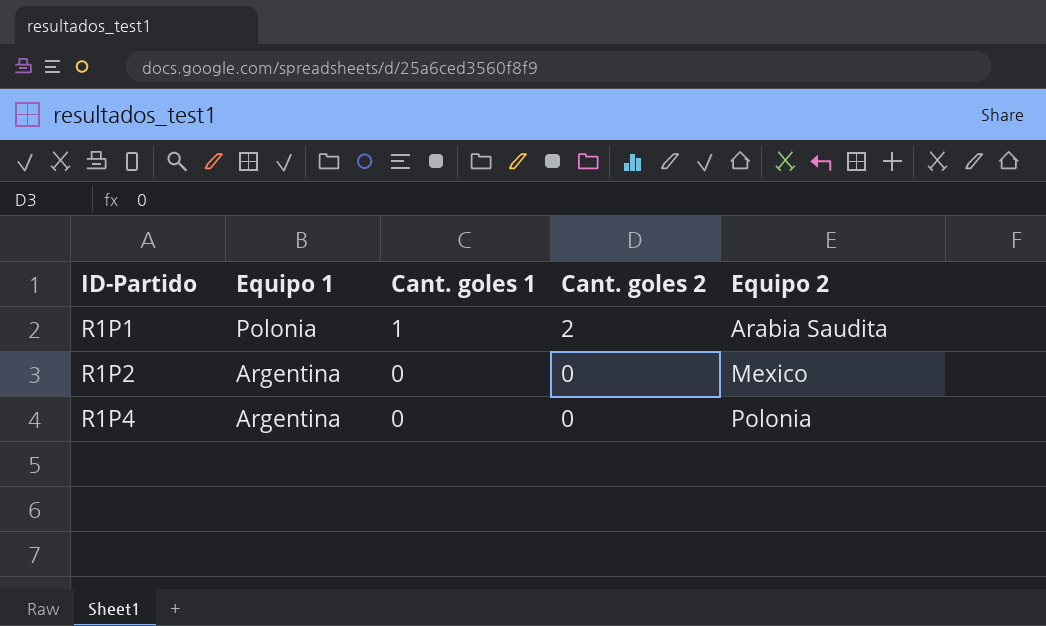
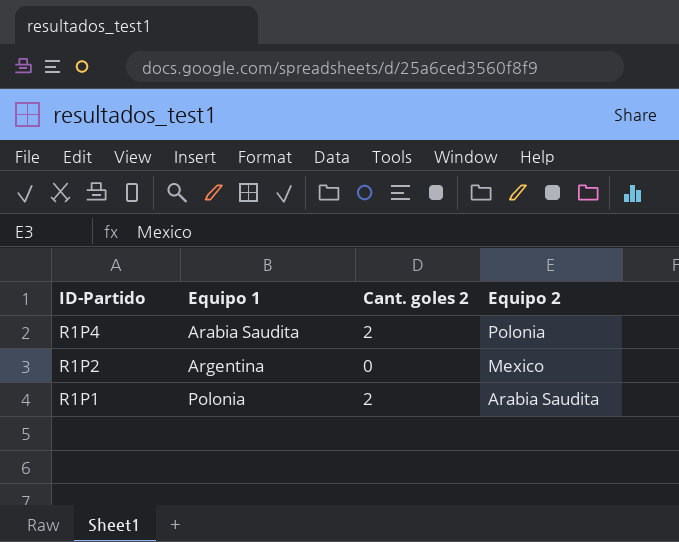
row order: ID-Partido ascending -> ID-Partido descending
column Cant. goles 1 | position: 3 -> none
R1P4 | Equipo 1: Argentina -> Arabia Saudita
R1P4 | Cant. goles 2: 0 -> 2

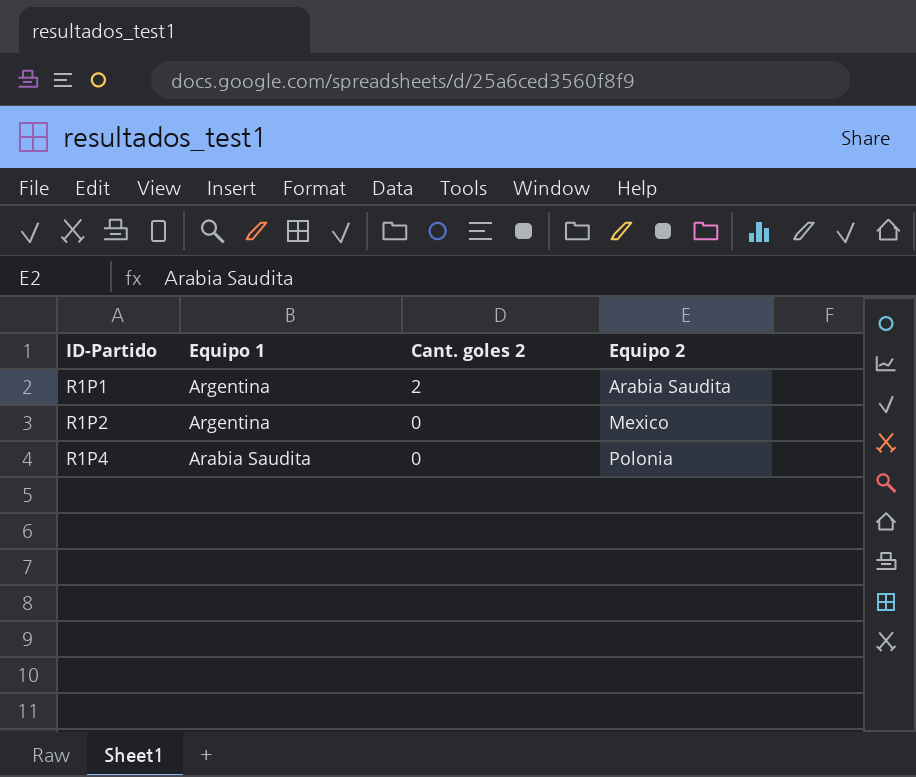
row order: ID-Partido descending -> ID-Partido ascending
R1P1 | Equipo 1: Polonia -> Argentina
R1P4 | Cant. goles 2: 2 -> 0

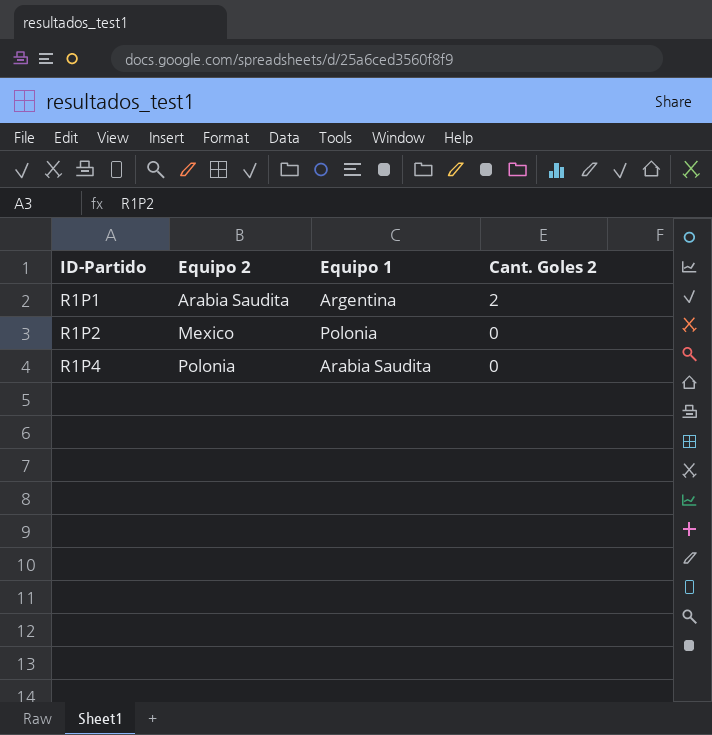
column Equipo 2 | position: 4 -> 2
column name: Cant. goles 2 -> Cant. Goles 2
R1P2 | Equipo 1: Argentina -> Polonia

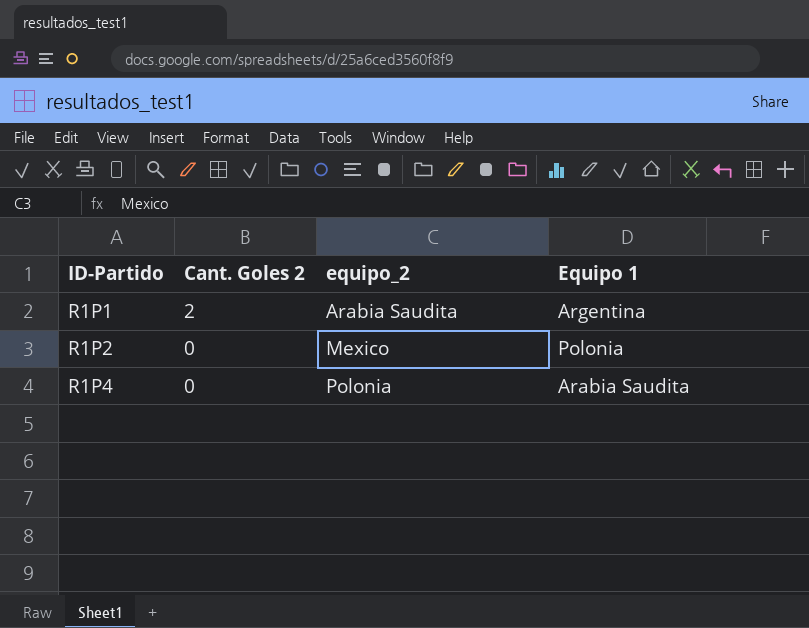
column Cant. Goles 2 | position: 4 -> 2
column name: Equipo 2 -> equipo_2

